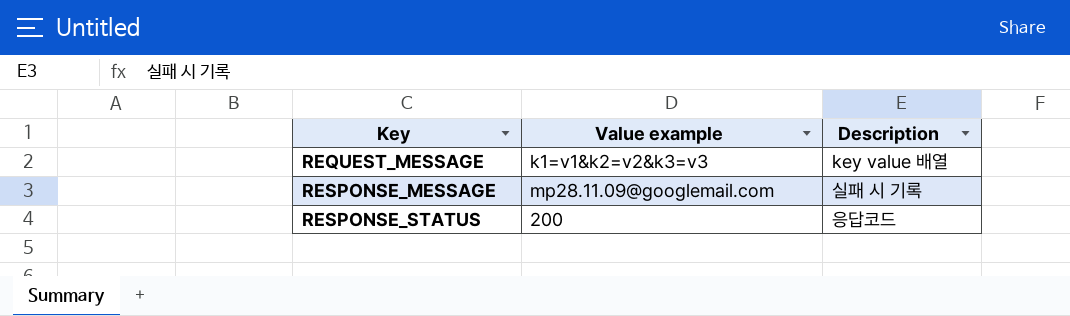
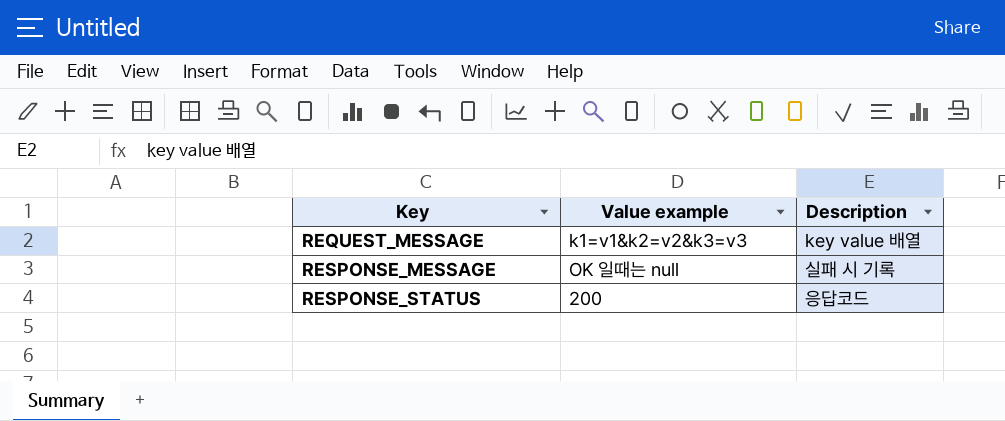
RESPONSE_MESSAGE | Value example: mp28.11.09@googlemail.com -> OK 일때는 null

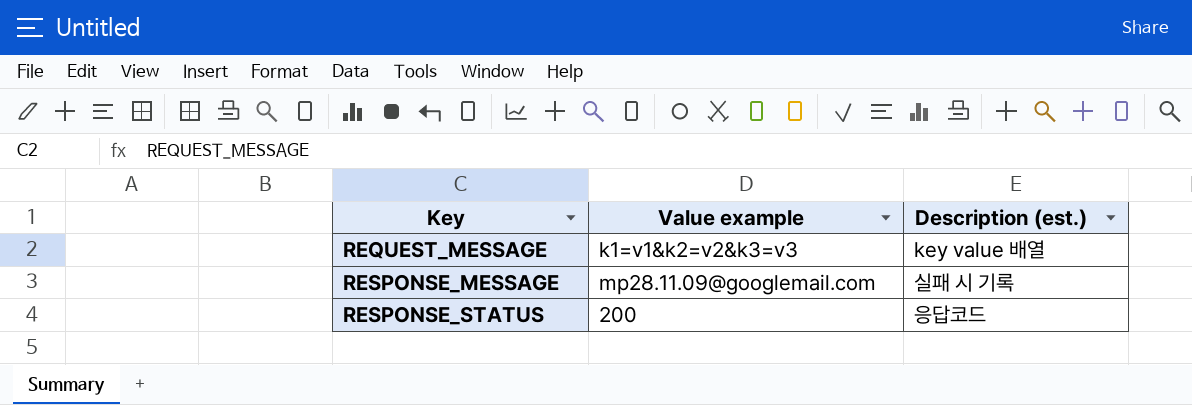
column name: Description -> Description (est.)
RESPONSE_MESSAGE | Value example: OK 일때는 null -> mp28.11.09@googlemail.com

